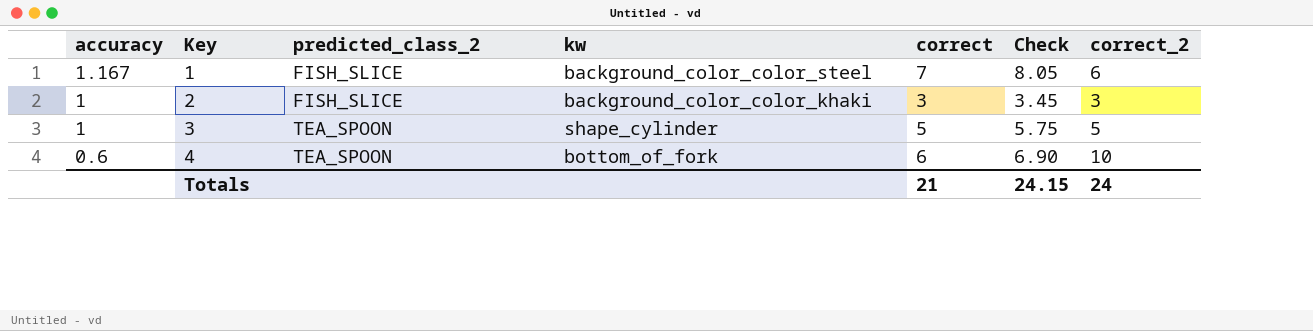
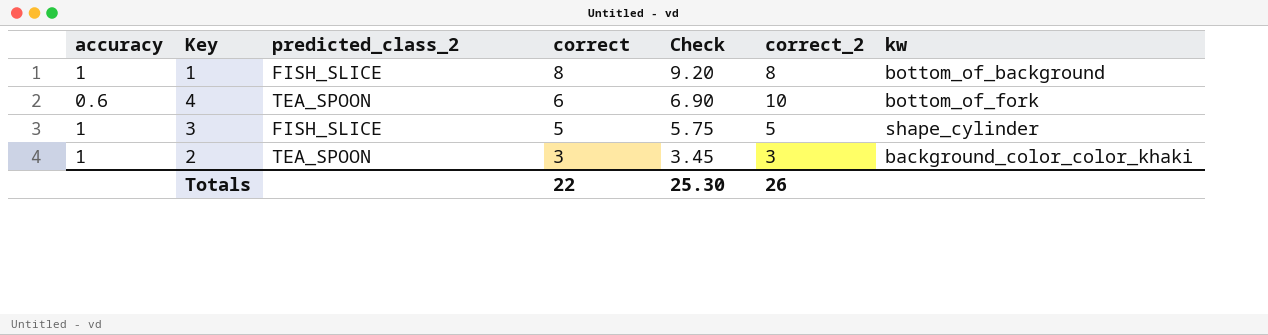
row order: accuracy descending -> correct descending
column kw | position: 4 -> 7
1 | accuracy: 1.167 -> 1
1 | correct: 7 -> 8
1 | Check: 8.05 -> 9.20
1 | correct_2: 6 -> 8
1 | kw: background_color_color_steel -> bottom_of_background
3 | predicted_class_2: TEA_SPOON -> FISH_SLICE
2 | predicted_class_2: FISH_SLICE -> TEA_SPOON
Totals | correct: 21 -> 22
Totals | Check: 24.15 -> 25.30
Totals | correct_2: 24 -> 26

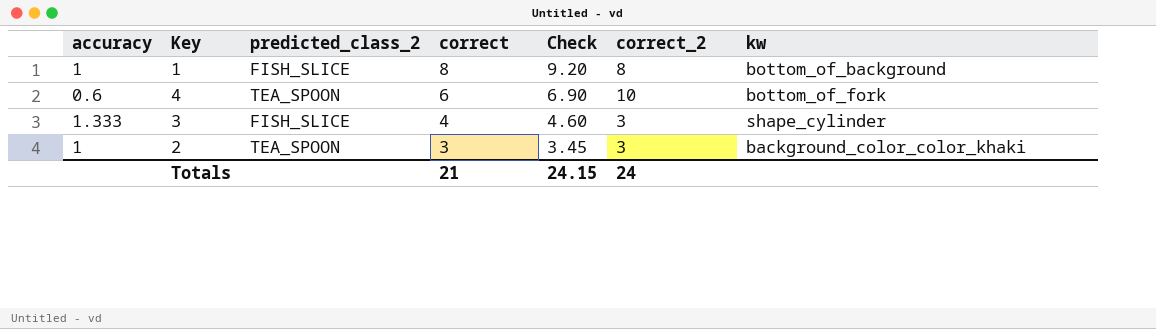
3 | accuracy: 1 -> 1.333
3 | correct: 5 -> 4
3 | Check: 5.75 -> 4.60
3 | correct_2: 5 -> 3
Totals | correct: 22 -> 21
Totals | Check: 25.30 -> 24.15
Totals | correct_2: 26 -> 24

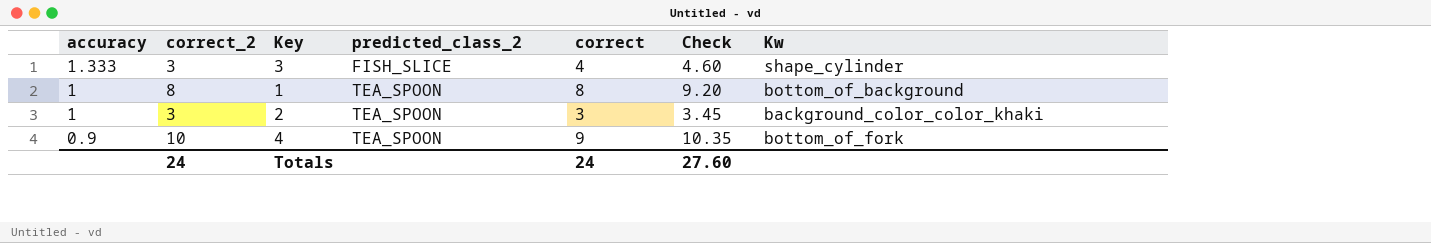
row order: correct descending -> accuracy descending
column correct_2 | position: 6 -> 2
column name: kw -> Kw
1 | predicted_class_2: FISH_SLICE -> TEA_SPOON
4 | accuracy: 0.6 -> 0.9
4 | correct: 6 -> 9
4 | Check: 6.90 -> 10.35
Totals | correct: 21 -> 24
Totals | Check: 24.15 -> 27.60

